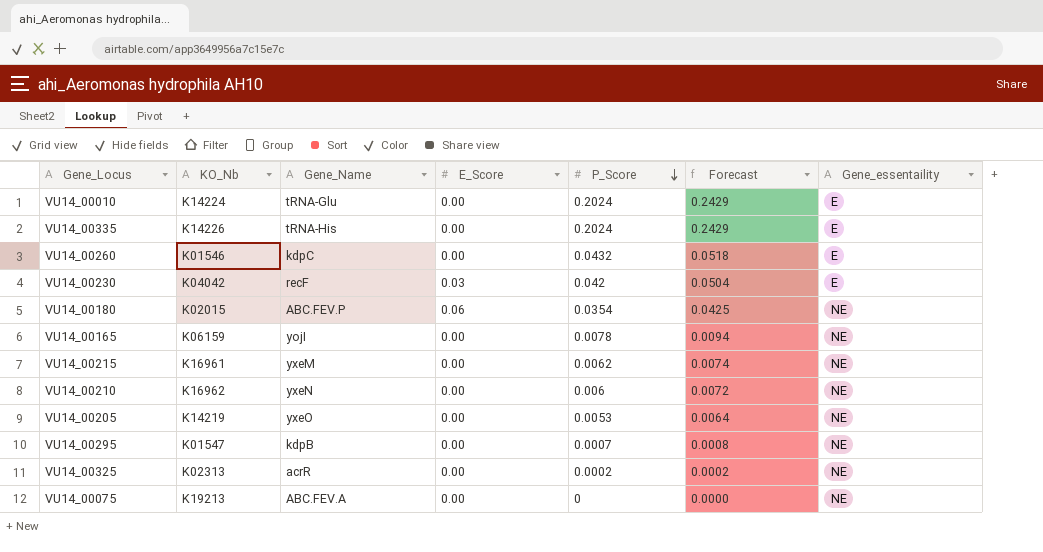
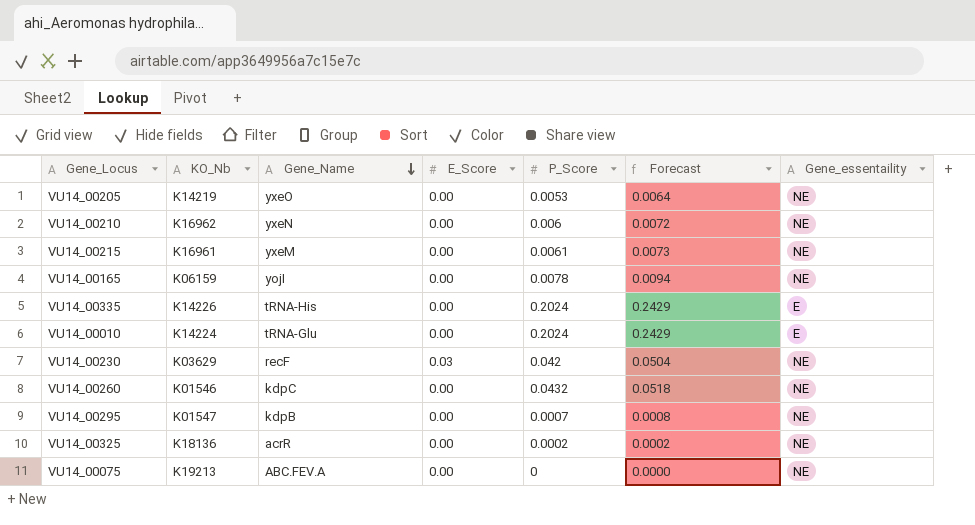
row order: P_Score descending -> Gene_Name descending
row VU14_00180: K02015 | ABC.FEV.P | 0.06 | 0.0354 | 0.0425 | NE -> none
VU14_00215 | P_Score: 0.0062 -> 0.0061
VU14_00215 | Forecast: 0.0074 -> 0.0073
VU14_00230 | KO_Nb: K04042 -> K03629
VU14_00230 | Gene_essentaility: E -> NE
VU14_00260 | Gene_essentaility: E -> NE
VU14_00325 | KO_Nb: K02313 -> K18136

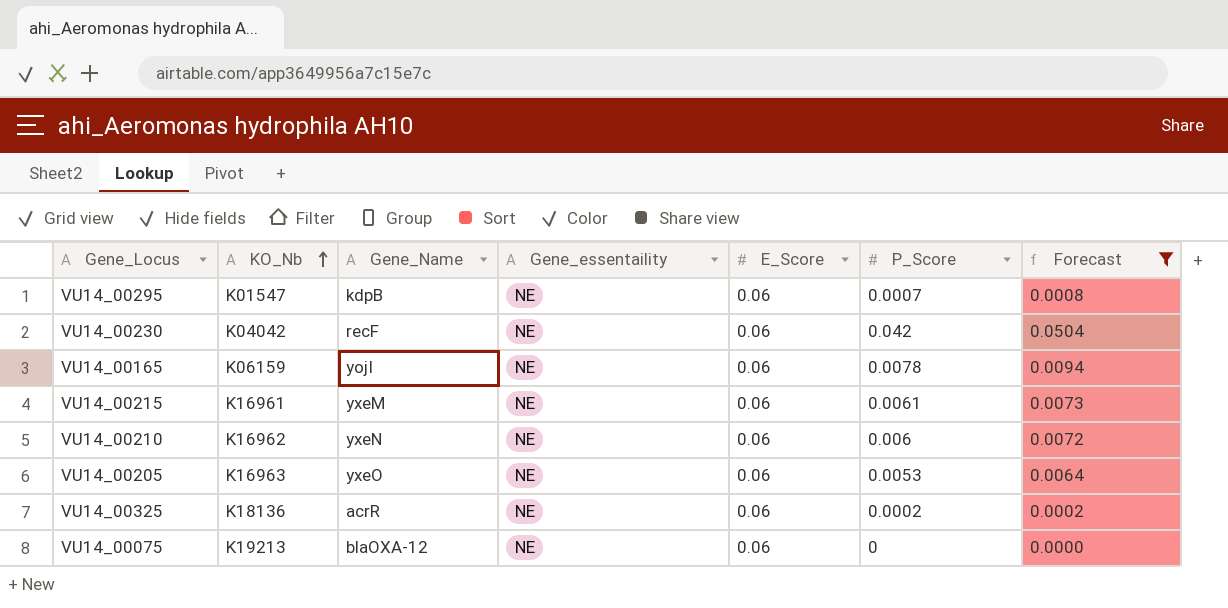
filter: none -> Forecast <= 0.0504
row order: Gene_Name descending -> KO_Nb ascending
column Gene_essentaility | position: 7 -> 4
VU14_00295 | E_Score: 0.00 -> 0.06
VU14_00230 | KO_Nb: K03629 -> K04042
VU14_00230 | E_Score: 0.03 -> 0.06
VU14_00165 | E_Score: 0.00 -> 0.06
VU14_00215 | E_Score: 0.00 -> 0.06
VU14_00210 | E_Score: 0.00 -> 0.06
VU14_00205 | KO_Nb: K14219 -> K16963
VU14_00205 | E_Score: 0.00 -> 0.06
VU14_00325 | E_Score: 0.00 -> 0.06
VU14_00075 | Gene_Name: ABC.FEV.A -> blaOXA-12
VU14_00075 | E_Score: 0.00 -> 0.06

